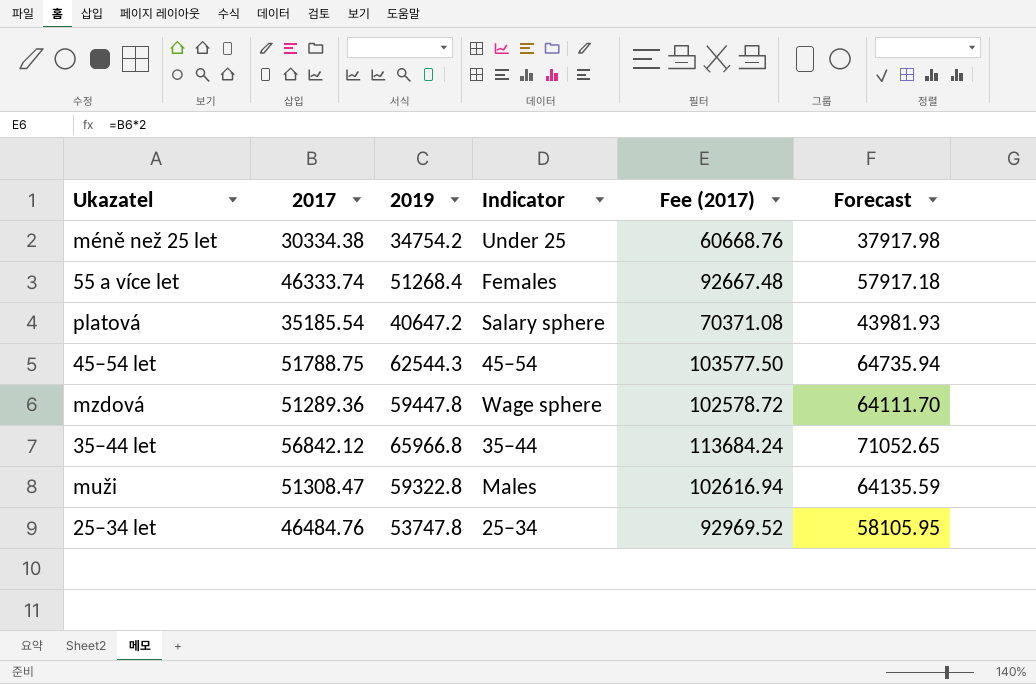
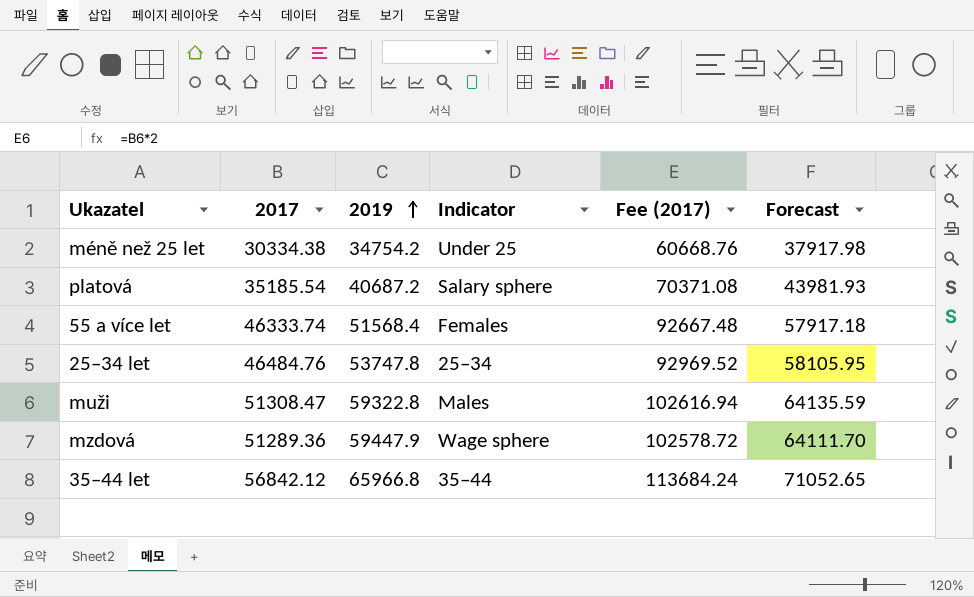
row order: none -> 2019 ascending
row 45–54 let: 51788.75 | 62544.3 | 45–54 | 103577.50 | 64735.94 -> none
platová | 2019: 40647.2 -> 40687.2
55 a více let | 2019: 51268.4 -> 51568.4
mzdová | 2019: 59447.8 -> 59447.9

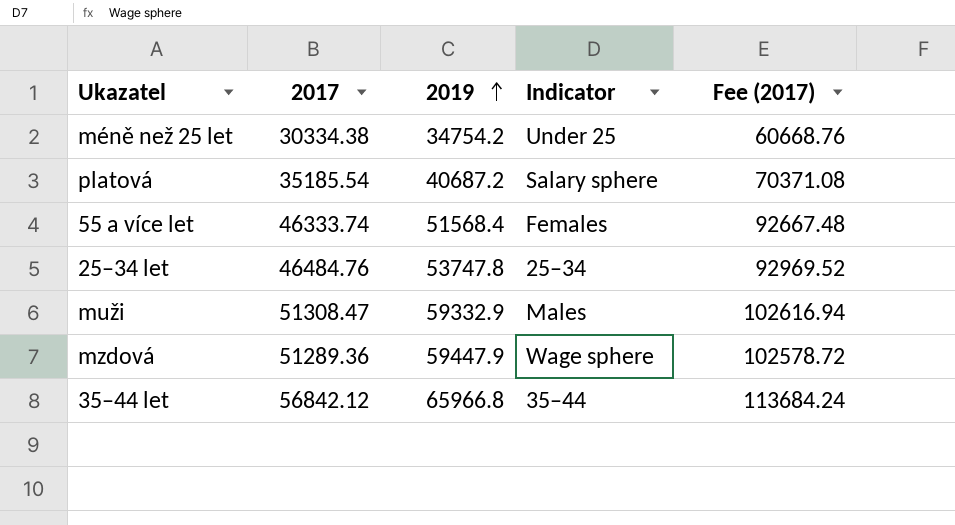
column Forecast | formula: [2017] * 1.25 -> none
muži | 2019: 59322.8 -> 59332.9

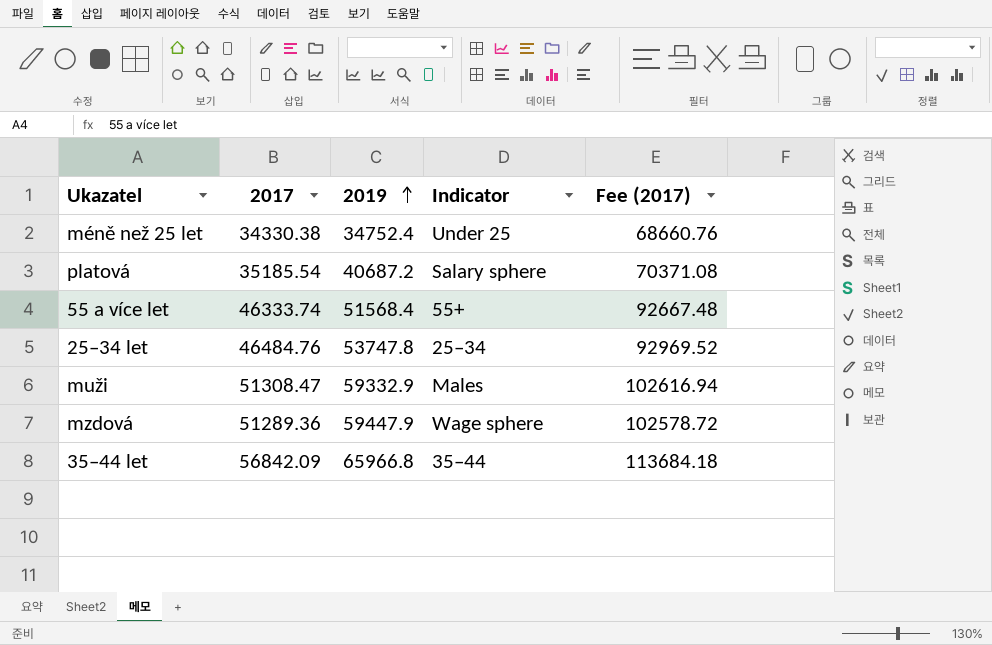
méně než 25 let | 2017: 30334.38 -> 34330.38
méně než 25 let | 2019: 34754.2 -> 34752.4
méně než 25 let | Fee (2017): 60668.76 -> 68660.76
55 a více let | Indicator: Females -> 55+
35–44 let | 2017: 56842.12 -> 56842.09
35–44 let | Fee (2017): 113684.24 -> 113684.18

